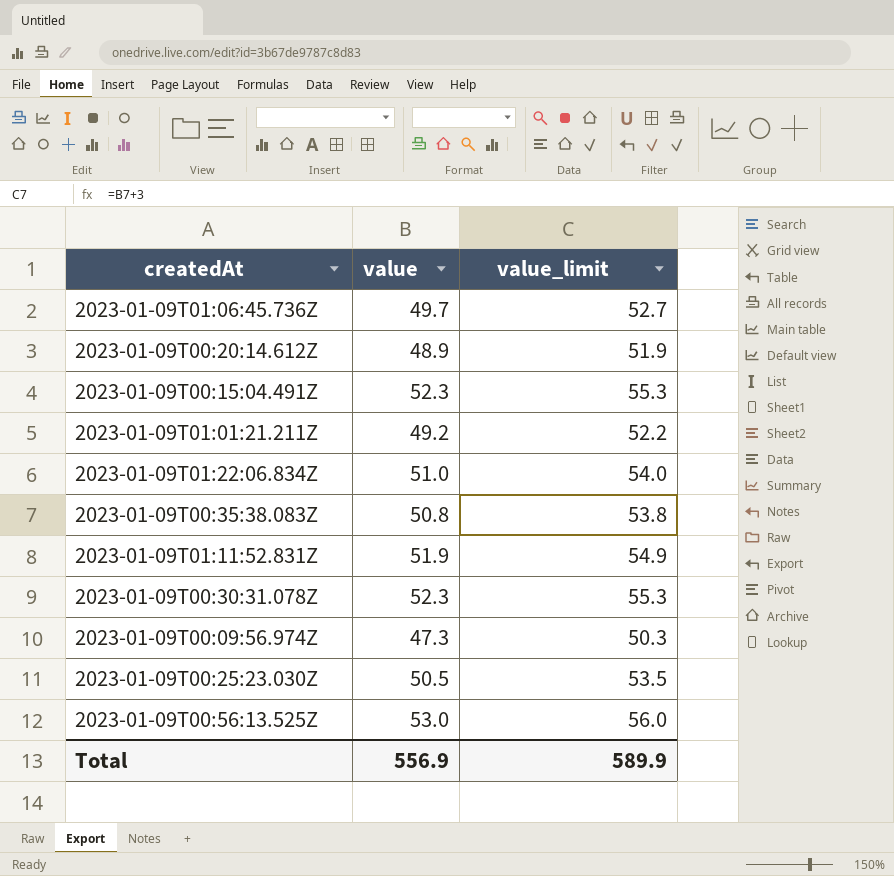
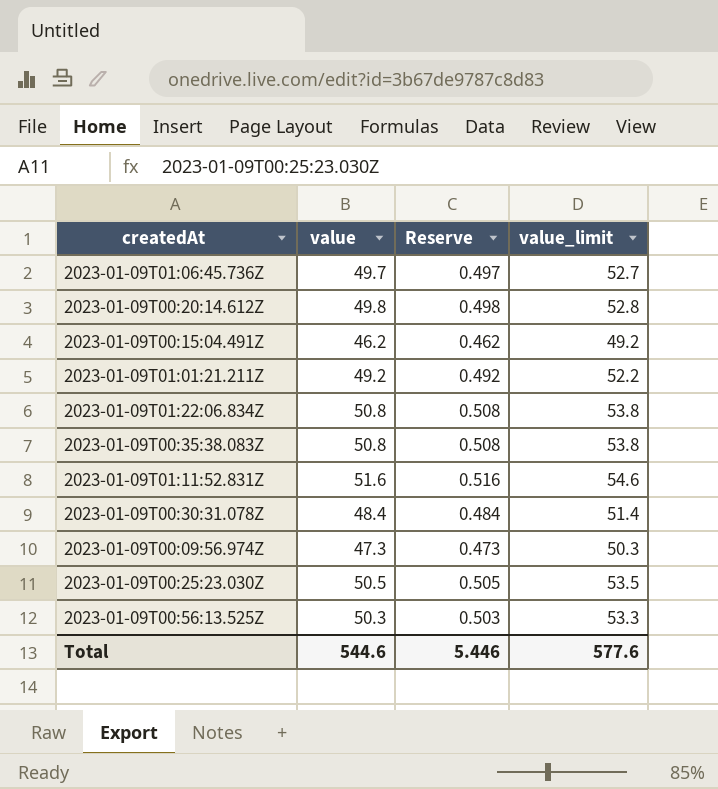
column Reserve | formula: none -> [value] * 0.01
2023-01-09T00:20:14.612Z | value: 48.9 -> 49.8
2023-01-09T00:20:14.612Z | value_limit: 51.9 -> 52.8
2023-01-09T00:15:04.491Z | value: 52.3 -> 46.2
2023-01-09T00:15:04.491Z | value_limit: 55.3 -> 49.2
2023-01-09T01:22:06.834Z | value: 51.0 -> 50.8
2023-01-09T01:22:06.834Z | value_limit: 54.0 -> 53.8
2023-01-09T01:11:52.831Z | value: 51.9 -> 51.6
2023-01-09T01:11:52.831Z | value_limit: 54.9 -> 54.6
2023-01-09T00:30:31.078Z | value: 52.3 -> 48.4
2023-01-09T00:30:31.078Z | value_limit: 55.3 -> 51.4
2023-01-09T00:56:13.525Z | value: 53.0 -> 50.3
2023-01-09T00:56:13.525Z | value_limit: 56.0 -> 53.3
Total | value: 556.9 -> 544.6
Total | value_limit: 589.9 -> 577.6

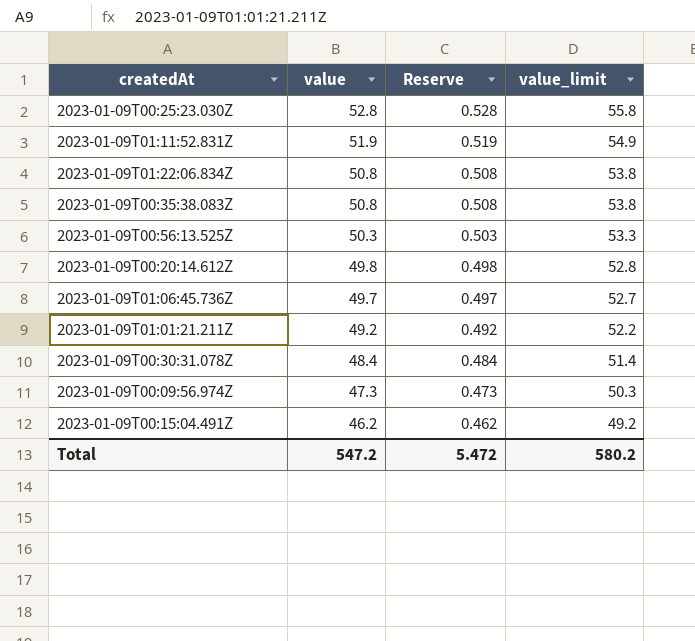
row order: none -> value descending
2023-01-09T00:25:23.030Z | value: 50.5 -> 52.8
2023-01-09T00:25:23.030Z | Reserve: 0.505 -> 0.528
2023-01-09T00:25:23.030Z | value_limit: 53.5 -> 55.8
2023-01-09T01:11:52.831Z | value: 51.6 -> 51.9
2023-01-09T01:11:52.831Z | Reserve: 0.516 -> 0.519
2023-01-09T01:11:52.831Z | value_limit: 54.6 -> 54.9
Total | value: 544.6 -> 547.2
Total | Reserve: 5.446 -> 5.472
Total | value_limit: 577.6 -> 580.2

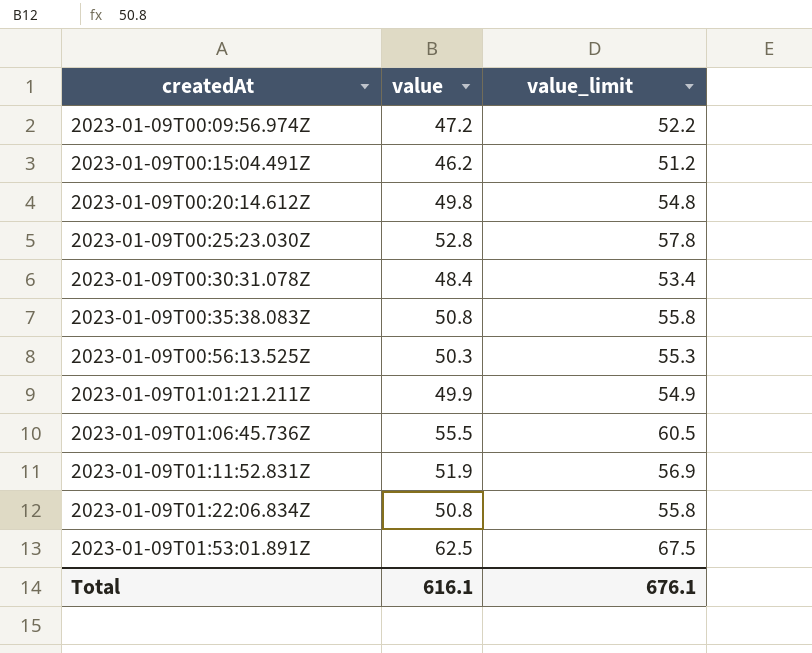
row order: value descending -> createdAt ascending
column Reserve | formula: [value] * 0.01 -> none
column value_limit | formula: [value] + 3 -> [value] + 5
2023-01-09T00:09:56.974Z | value: 47.3 -> 47.2
2023-01-09T01:01:21.211Z | value: 49.2 -> 49.9
2023-01-09T01:06:45.736Z | value: 49.7 -> 55.5
row 2023-01-09T01:53:01.891Z: none -> 62.5 | 67.5
Total | value: 547.2 -> 616.1
Total | value_limit: 580.2 -> 676.1

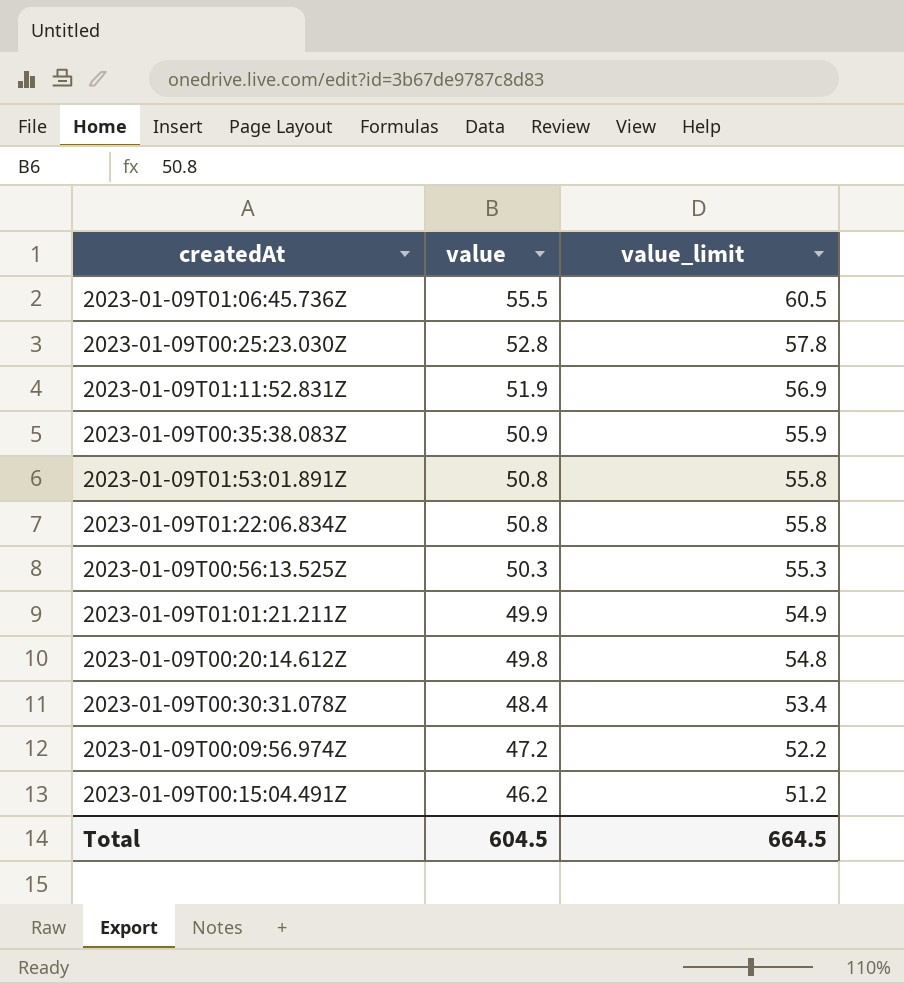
row order: createdAt ascending -> value descending
2023-01-09T00:35:38.083Z | value: 50.8 -> 50.9
2023-01-09T00:35:38.083Z | value_limit: 55.8 -> 55.9
2023-01-09T01:53:01.891Z | value: 62.5 -> 50.8
2023-01-09T01:53:01.891Z | value_limit: 67.5 -> 55.8
Total | value: 616.1 -> 604.5
Total | value_limit: 676.1 -> 664.5

